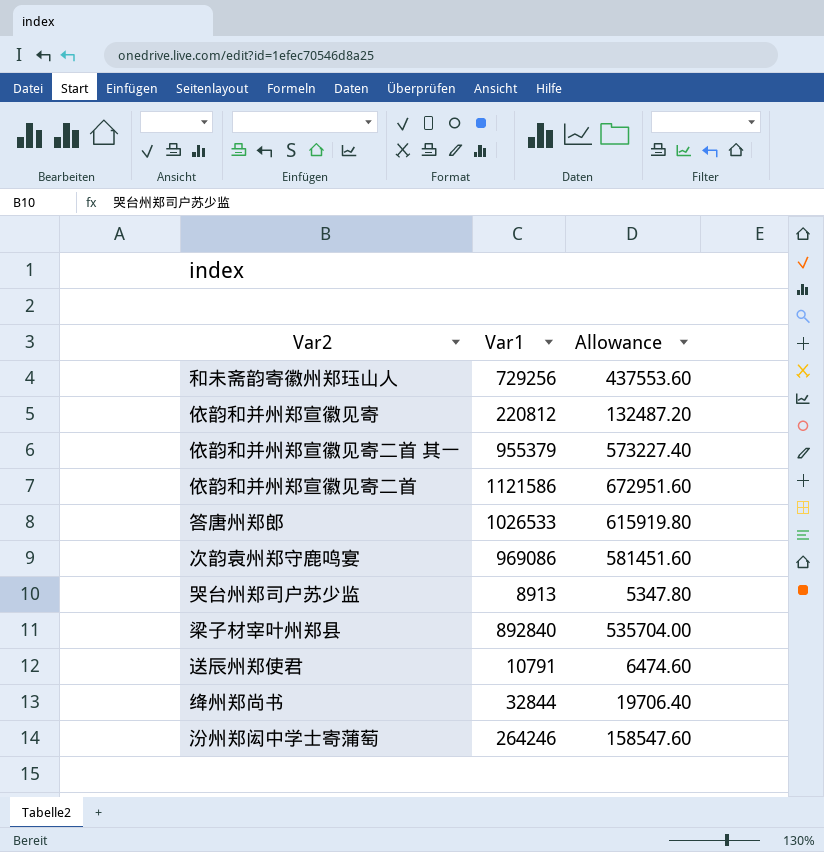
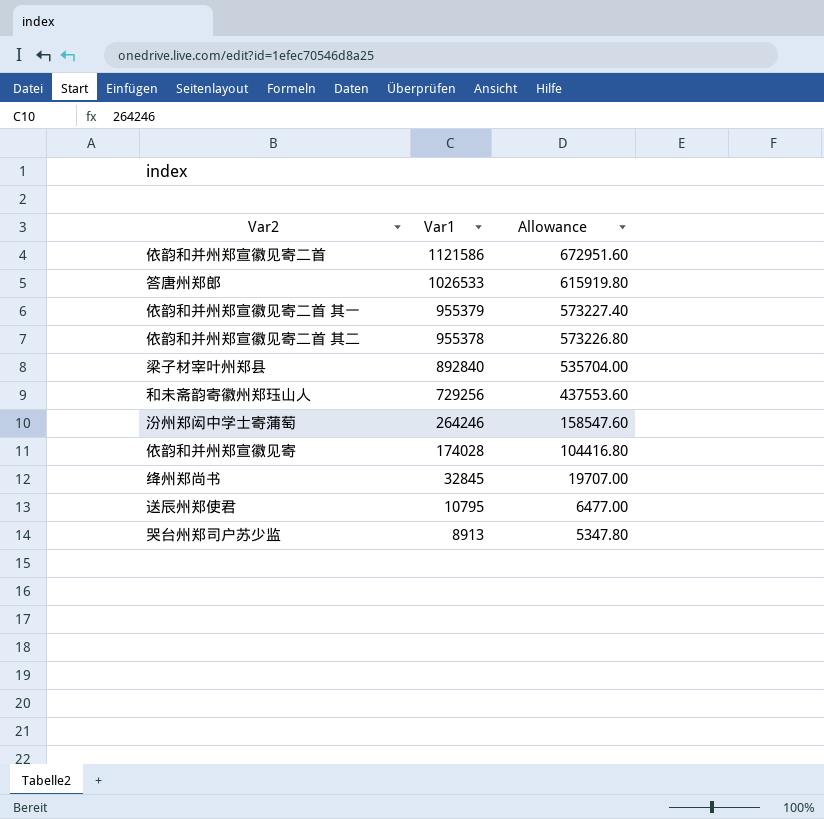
row order: none -> Var1 descending
row 次韵袁州郑守鹿鸣宴: 969086 | 581451.60 -> none
row 依韵和并州郑宣徽见寄二首 其二: none -> 955378 | 573226.80
依韵和并州郑宣徽见寄 | Var1: 220812 -> 174028
依韵和并州郑宣徽见寄 | Allowance: 132487.20 -> 104416.80
绛州郑尚书 | Var1: 32844 -> 32845
绛州郑尚书 | Allowance: 19706.40 -> 19707.00
送辰州郑使君 | Var1: 10791 -> 10795
送辰州郑使君 | Allowance: 6474.60 -> 6477.00

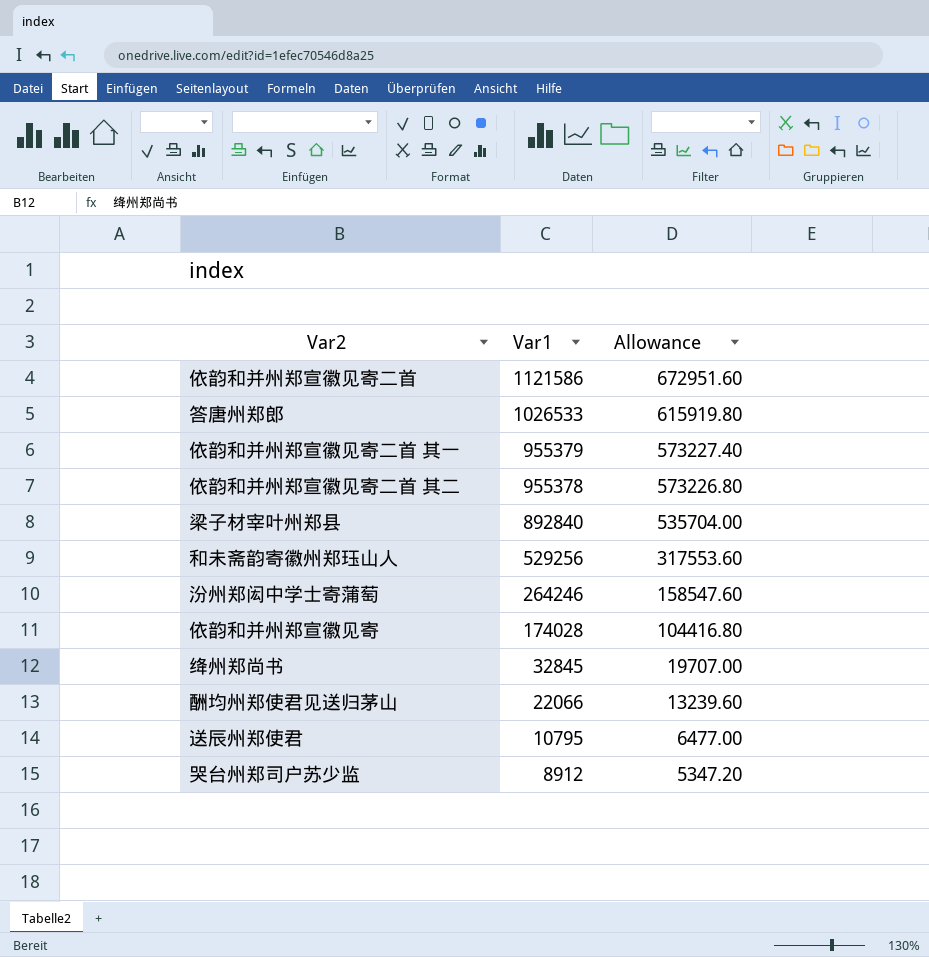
和未斋韵寄徽州郑珏山人 | Var1: 729256 -> 529256
和未斋韵寄徽州郑珏山人 | Allowance: 437553.60 -> 317553.60
row 酬均州郑使君见送归茅山: none -> 22066 | 13239.60
哭台州郑司户苏少监 | Var1: 8913 -> 8912
哭台州郑司户苏少监 | Allowance: 5347.80 -> 5347.20

